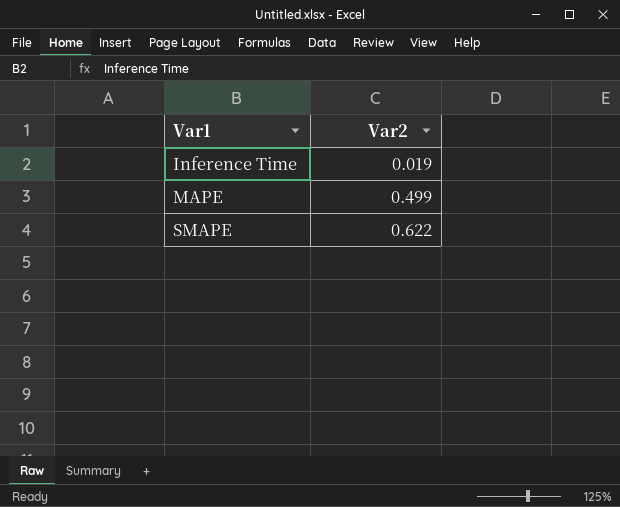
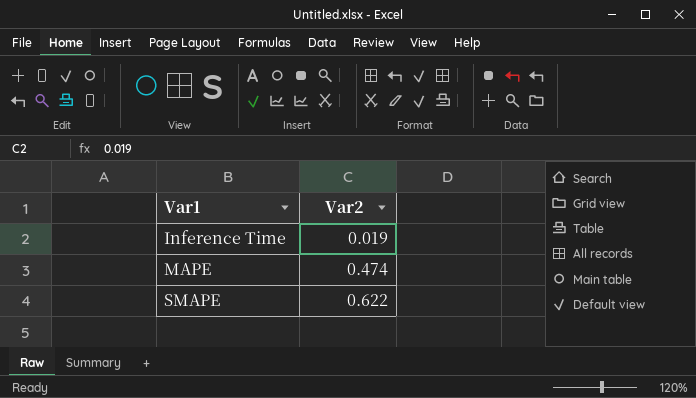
MAPE | Var2: 0.499 -> 0.474

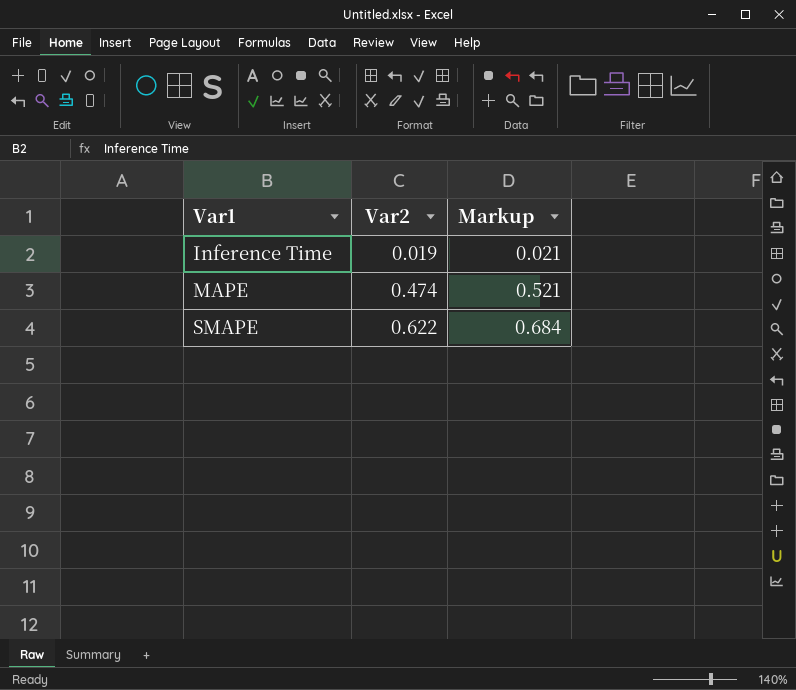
column Markup | formula: none -> [Var2] * 1.1

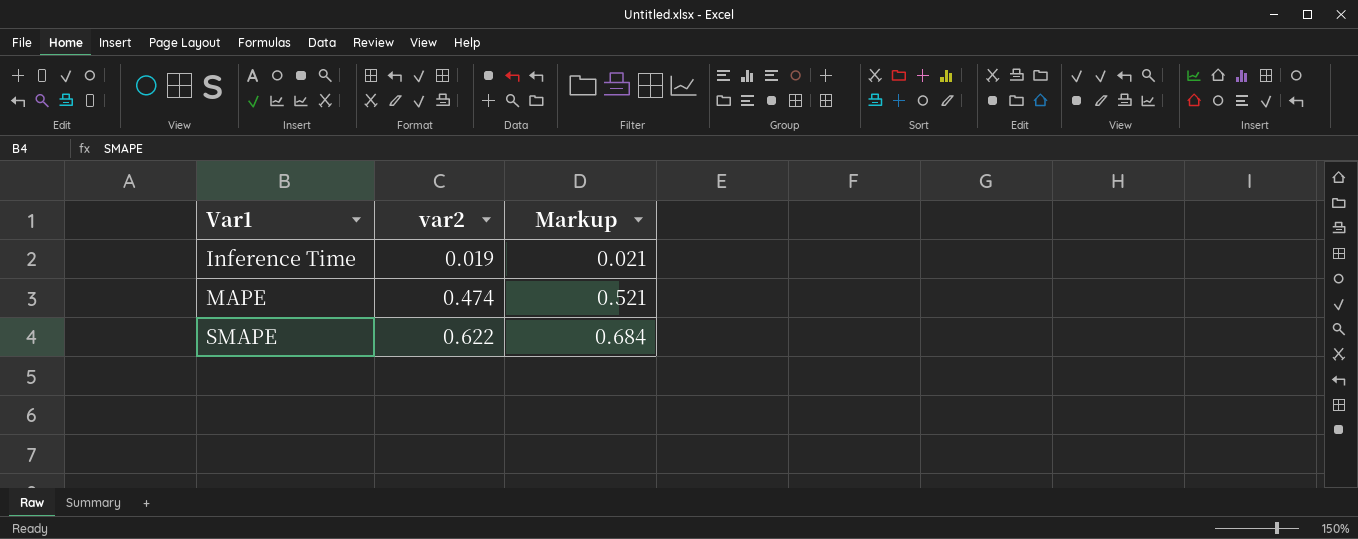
column name: Var2 -> var2

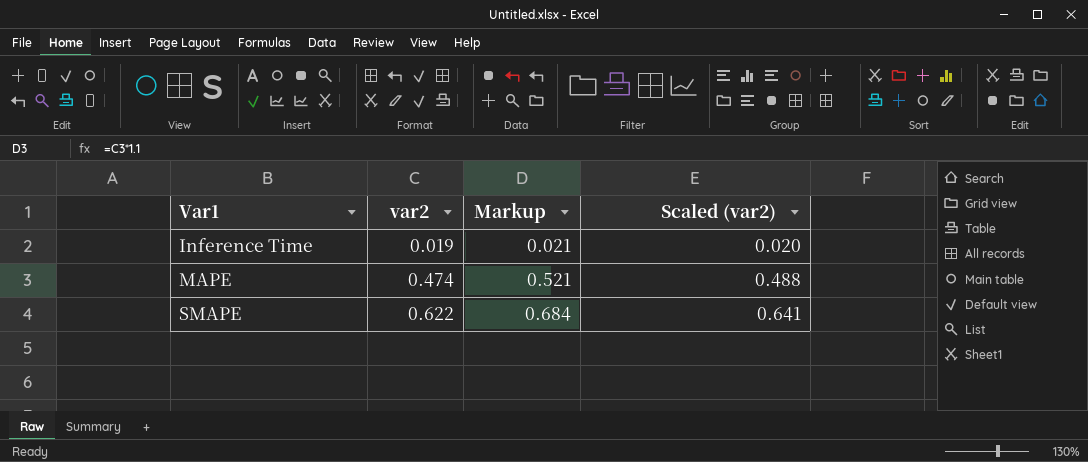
column Scaled (var2) | formula: none -> [var2] * 1.03

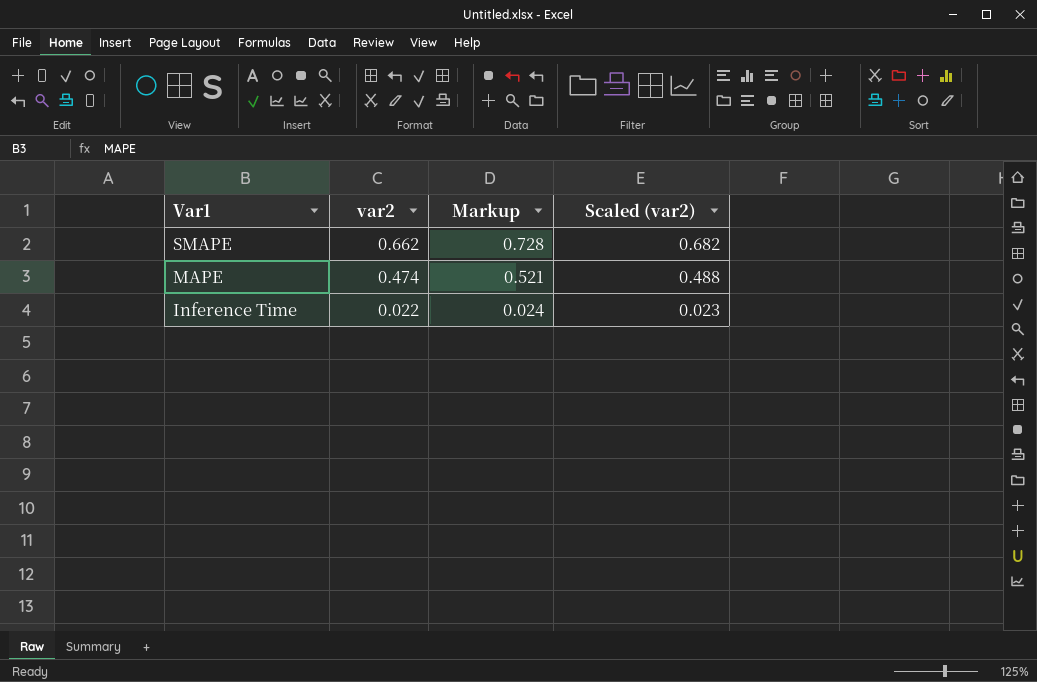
row order: Var1 ascending -> Var1 descending
SMAPE | var2: 0.622 -> 0.662
SMAPE | Markup: 0.684 -> 0.728
SMAPE | Scaled (var2): 0.641 -> 0.682
Inference Time | var2: 0.019 -> 0.022
Inference Time | Markup: 0.021 -> 0.024
Inference Time | Scaled (var2): 0.020 -> 0.023

